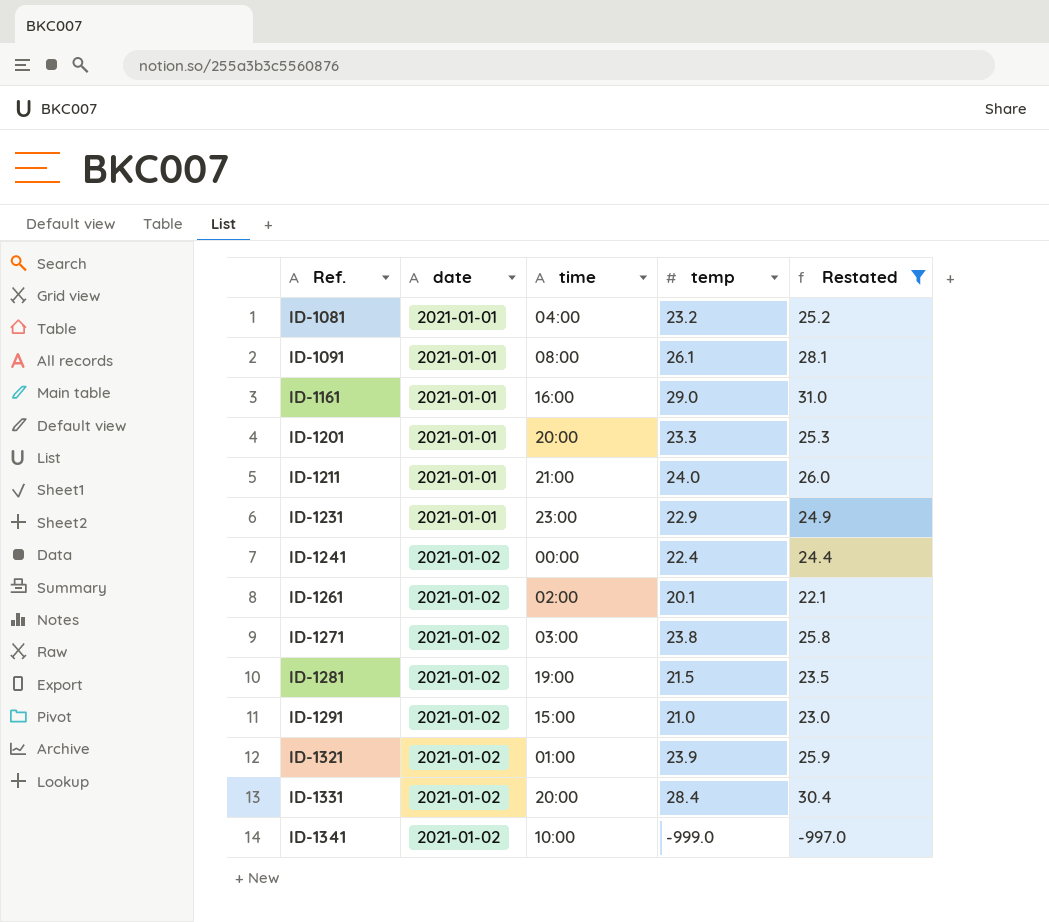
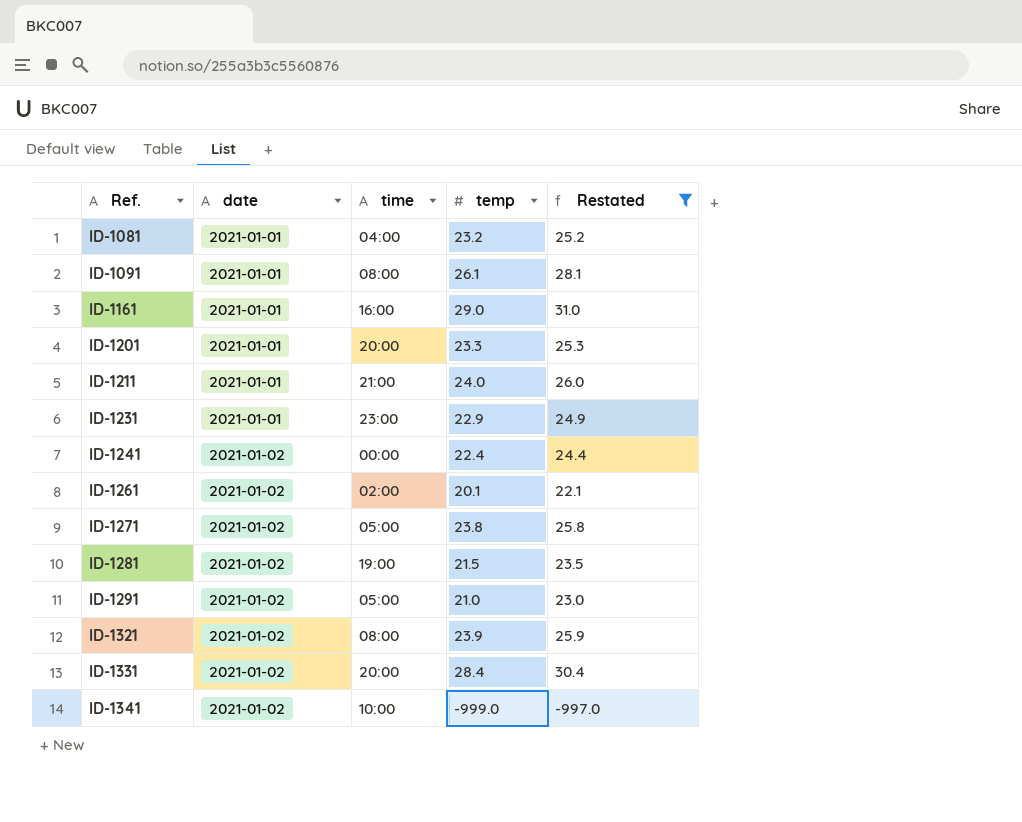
ID-1271 | time: 03:00 -> 05:00
ID-1291 | time: 15:00 -> 05:00
ID-1321 | time: 01:00 -> 08:00

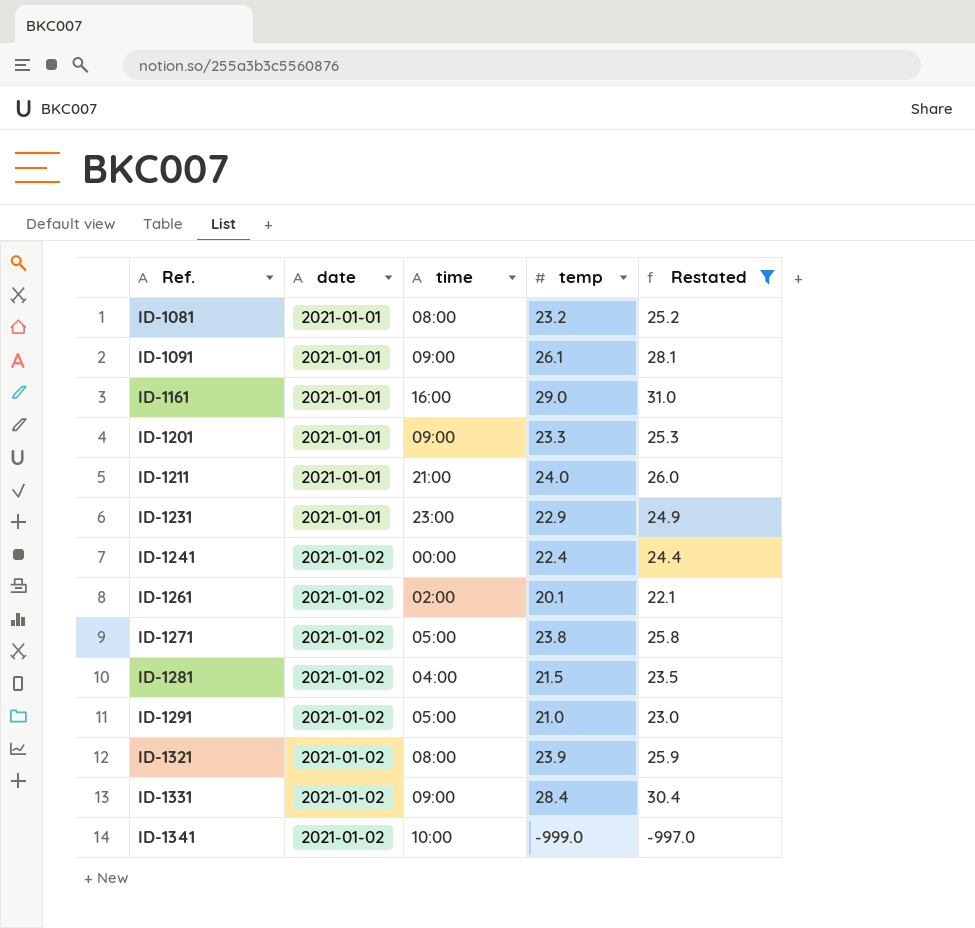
ID-1081 | time: 04:00 -> 08:00
ID-1091 | time: 08:00 -> 09:00
ID-1201 | time: 20:00 -> 09:00
ID-1281 | time: 19:00 -> 04:00
ID-1331 | time: 20:00 -> 09:00

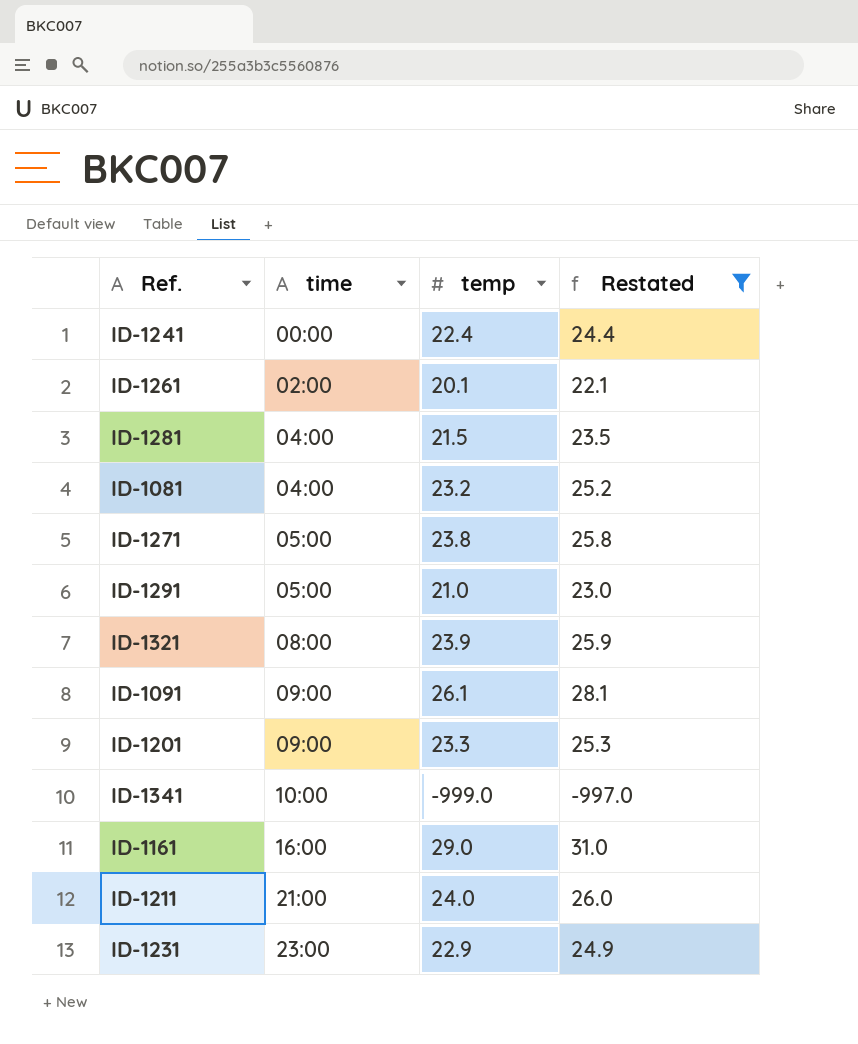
row order: Ref. ascending -> time ascending
column date | position: 2 -> none
row ID-1331: 2021-01-02 | 09:00 | 28.4 | 30.4 -> none
ID-1081 | time: 08:00 -> 04:00

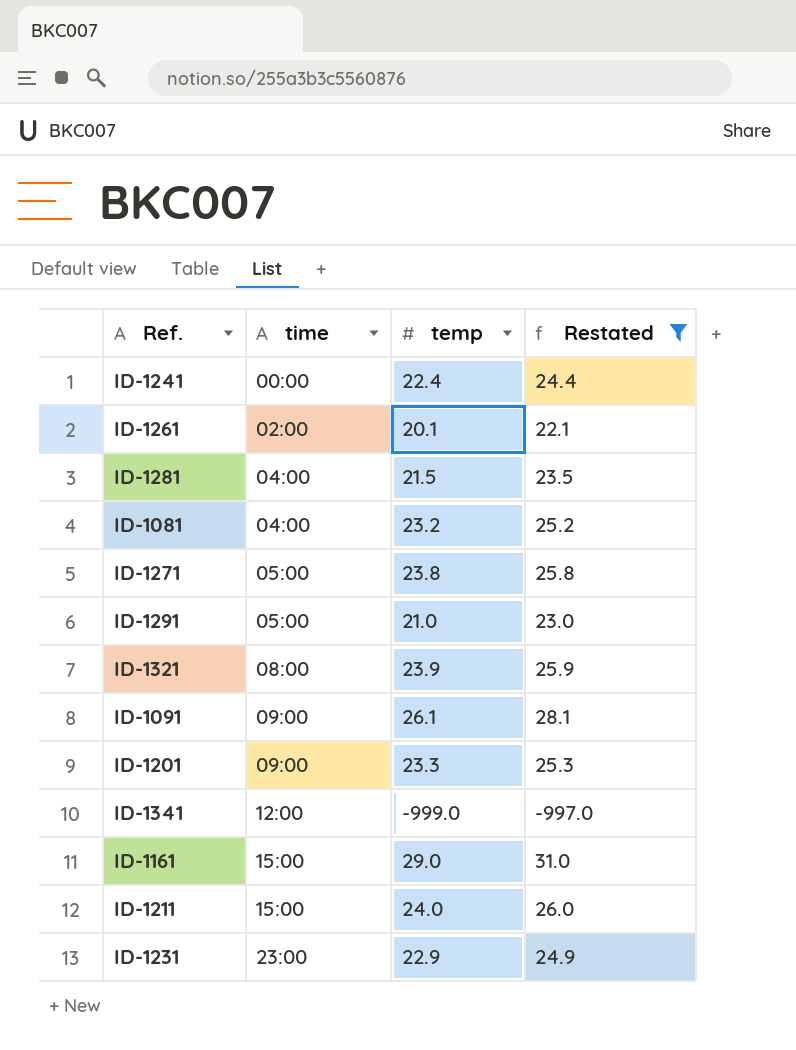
ID-1341 | time: 10:00 -> 12:00
ID-1161 | time: 16:00 -> 15:00
ID-1211 | time: 21:00 -> 15:00

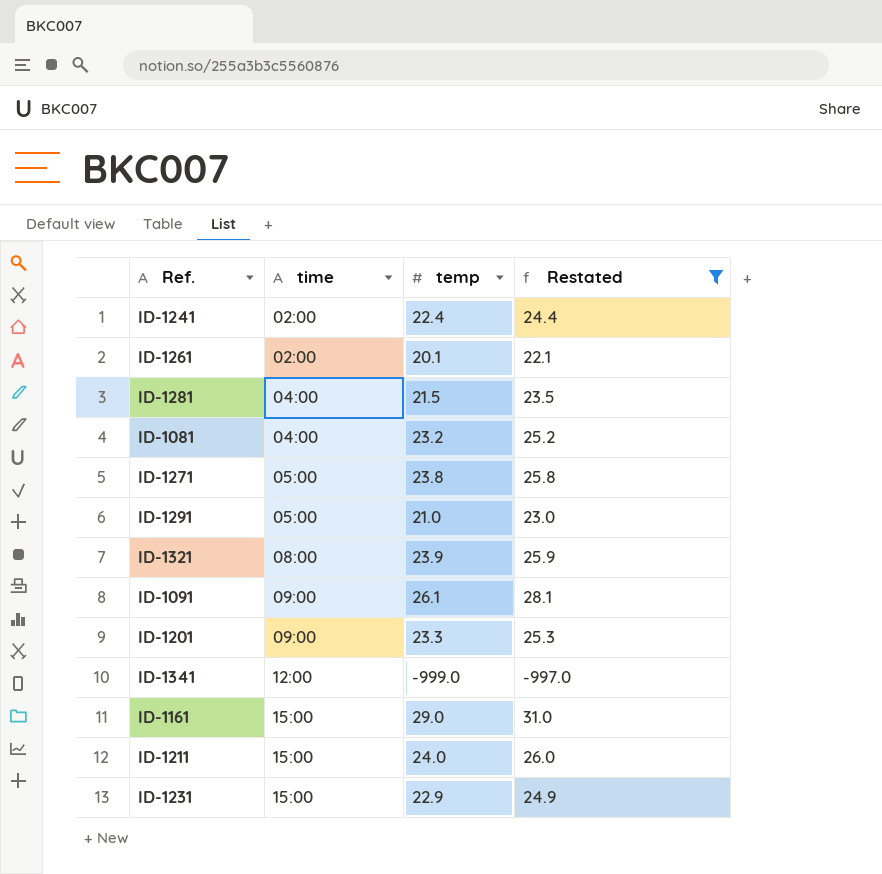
ID-1241 | time: 00:00 -> 02:00
ID-1231 | time: 23:00 -> 15:00

